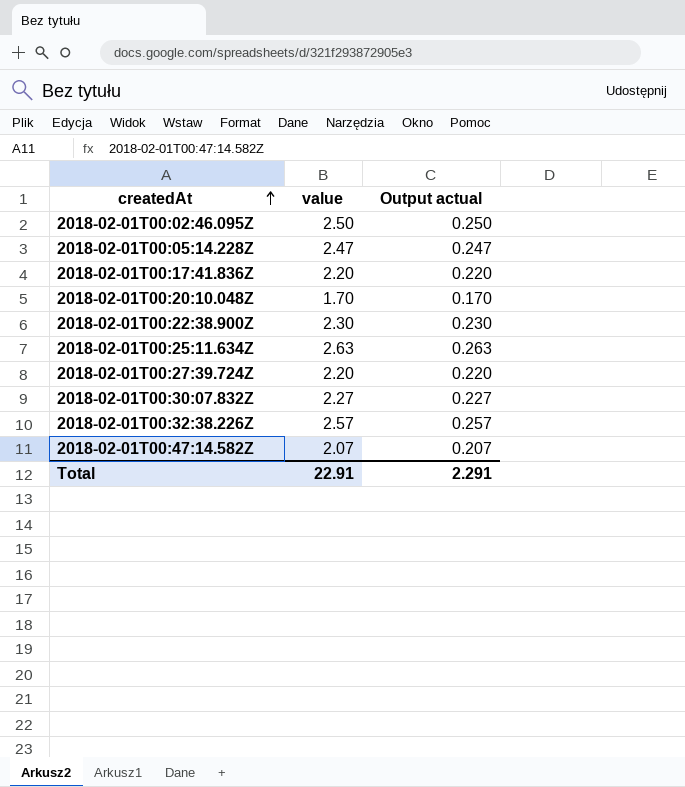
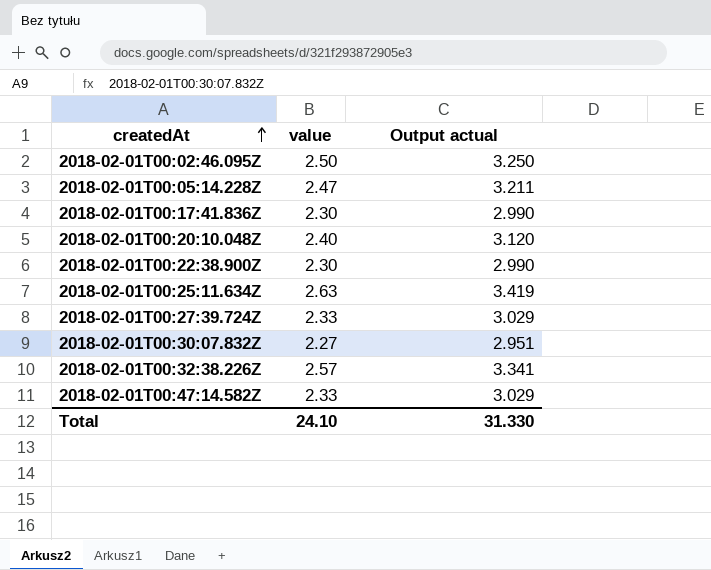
column Output actual | formula: [value] * 0.1 -> [value] * 1.3
2018-02-01T00:17:41.836Z | value: 2.20 -> 2.30
2018-02-01T00:20:10.048Z | value: 1.70 -> 2.40
2018-02-01T00:27:39.724Z | value: 2.20 -> 2.33
2018-02-01T00:47:14.582Z | value: 2.07 -> 2.33
Total | value: 22.91 -> 24.10
Total | Output actual: 2.291 -> 31.330

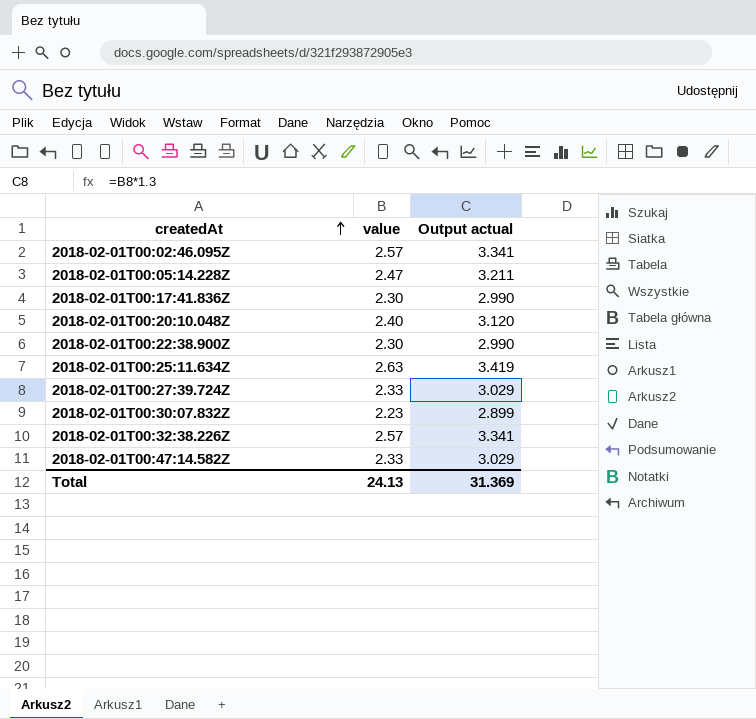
2018-02-01T00:02:46.095Z | value: 2.50 -> 2.57
2018-02-01T00:02:46.095Z | Output actual: 3.250 -> 3.341
2018-02-01T00:30:07.832Z | value: 2.27 -> 2.23
2018-02-01T00:30:07.832Z | Output actual: 2.951 -> 2.899
Total | value: 24.10 -> 24.13
Total | Output actual: 31.330 -> 31.369

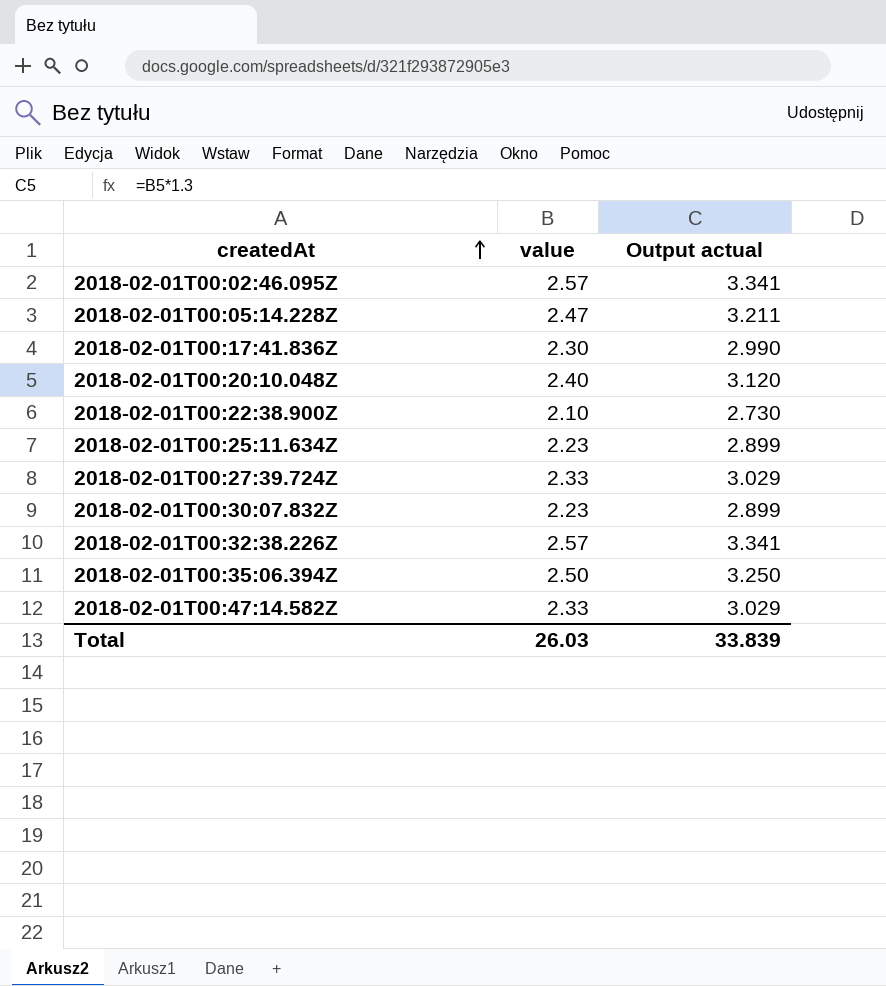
2018-02-01T00:22:38.900Z | value: 2.30 -> 2.10
2018-02-01T00:22:38.900Z | Output actual: 2.990 -> 2.730
2018-02-01T00:25:11.634Z | value: 2.63 -> 2.23
2018-02-01T00:25:11.634Z | Output actual: 3.419 -> 2.899
row 2018-02-01T00:35:06.394Z: none -> 2.50 | 3.250
Total | value: 24.13 -> 26.03
Total | Output actual: 31.369 -> 33.839

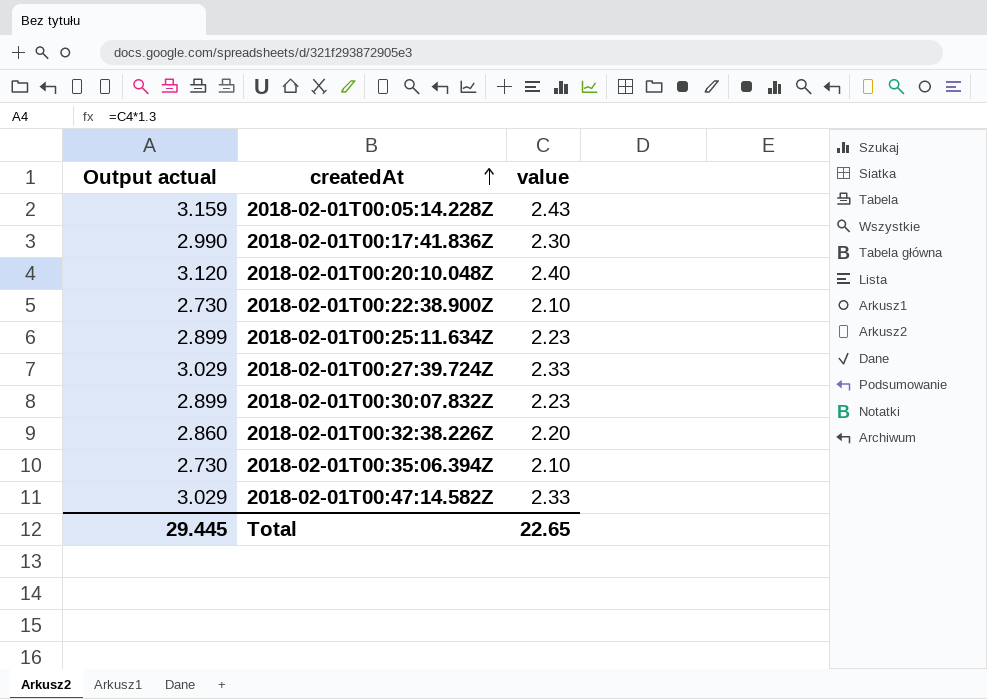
column Output actual | position: 3 -> 1
row 2018-02-01T00:02:46.095Z: 2.57 | 3.341 -> none
2018-02-01T00:05:14.228Z | Output actual: 3.211 -> 3.159
2018-02-01T00:05:14.228Z | value: 2.47 -> 2.43
2018-02-01T00:32:38.226Z | Output actual: 3.341 -> 2.860
2018-02-01T00:32:38.226Z | value: 2.57 -> 2.20
2018-02-01T00:35:06.394Z | Output actual: 3.250 -> 2.730
2018-02-01T00:35:06.394Z | value: 2.50 -> 2.10
Total | Output actual: 33.839 -> 29.445
Total | value: 26.03 -> 22.65

